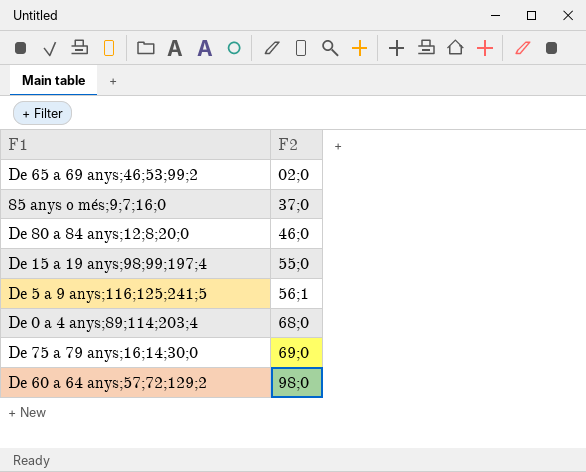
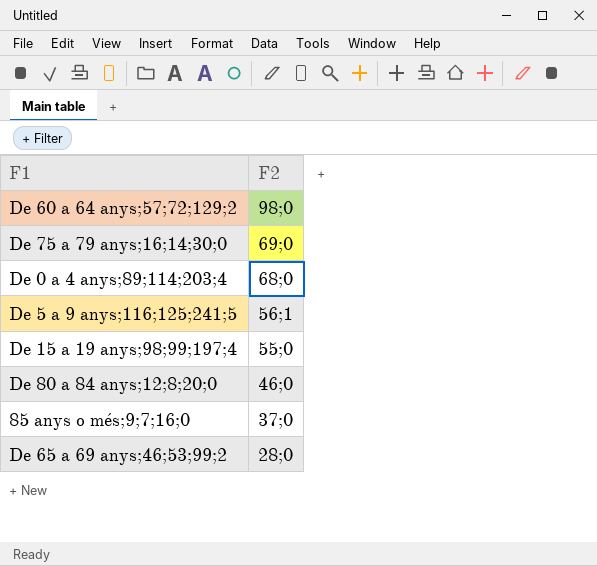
row order: F2 ascending -> F2 descending
De 65 a 69 anys;46;53;99;2 | F2: 02;0 -> 28;0

